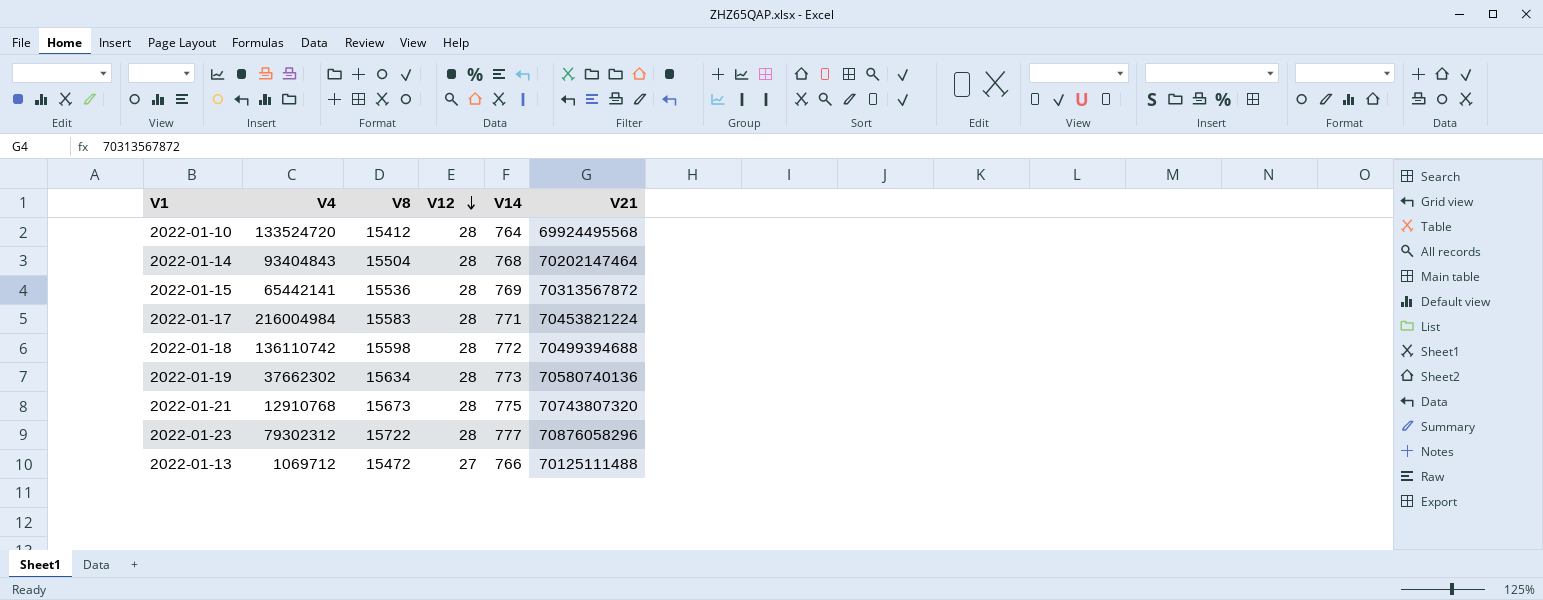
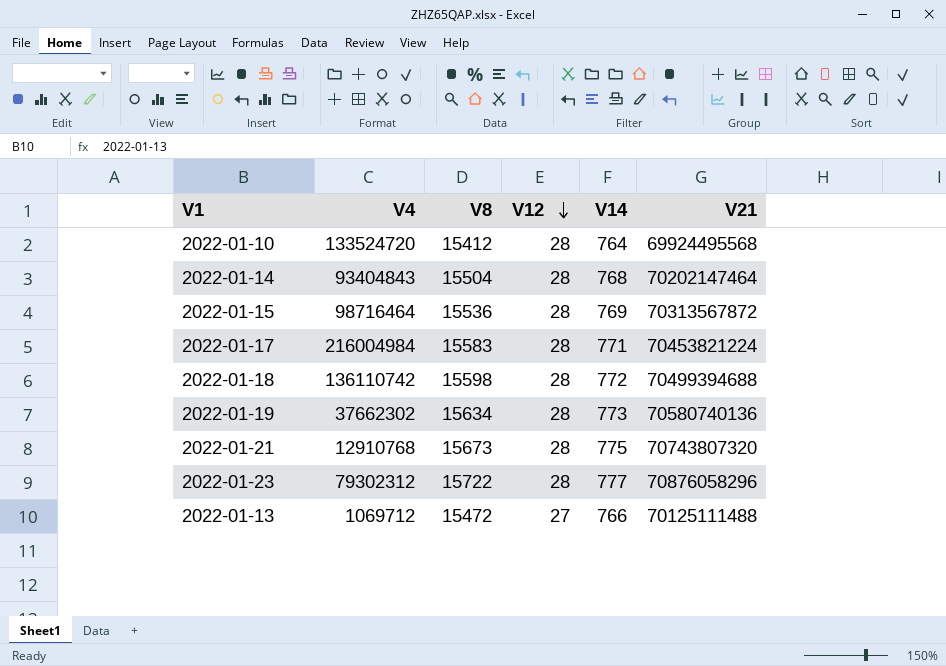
2022-01-15 | V4: 65442141 -> 98716464

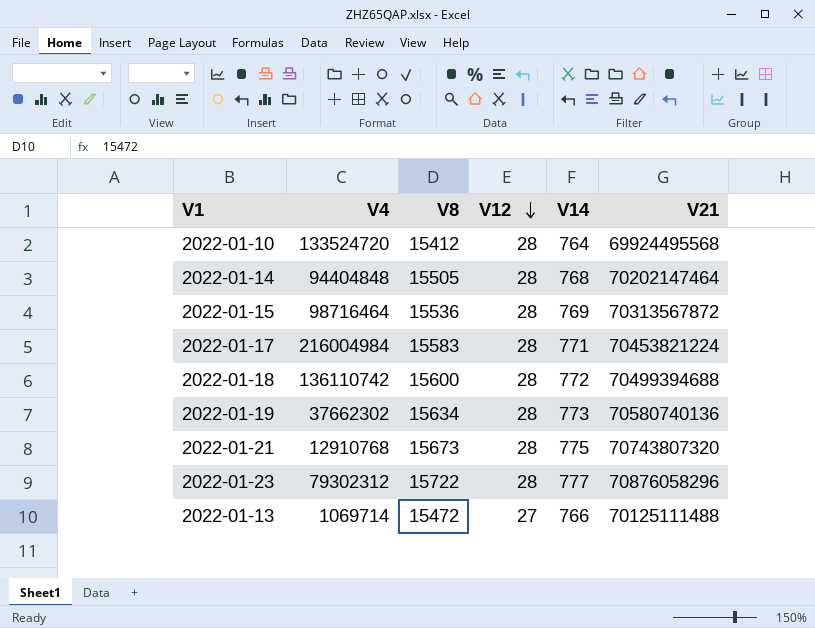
2022-01-14 | V4: 93404843 -> 94404848
2022-01-14 | V8: 15504 -> 15505
2022-01-18 | V8: 15598 -> 15600
2022-01-13 | V4: 1069712 -> 1069714

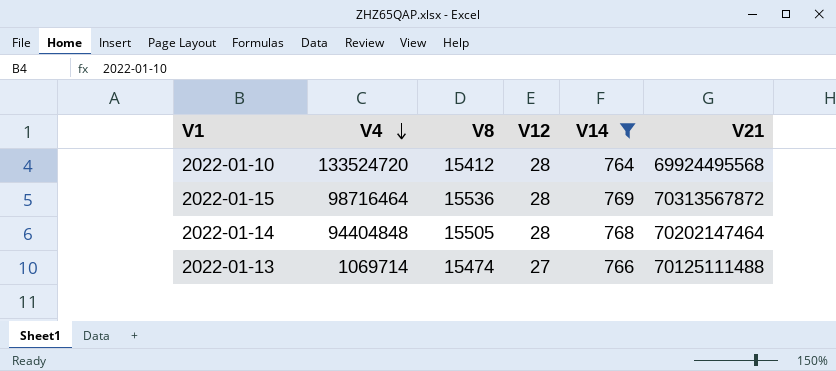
filter: none -> V14 <= 769
row order: V12 descending -> V4 descending
2022-01-13 | V8: 15472 -> 15474

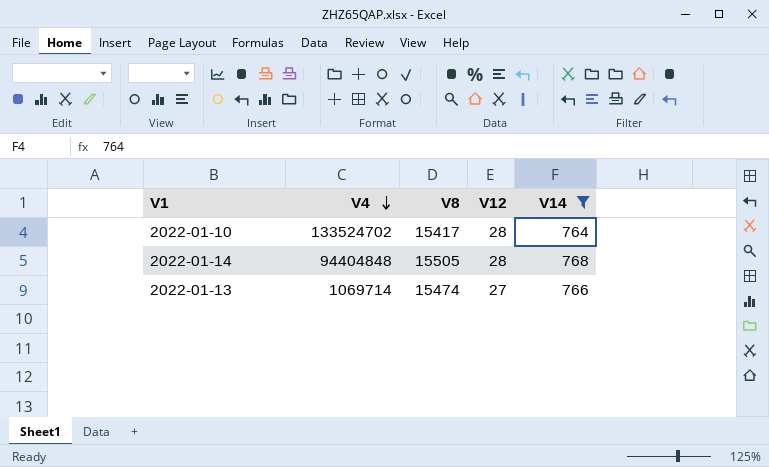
column V21 | position: 6 -> none
row 2022-01-15: 98716464 | 15536 | 28 | 769 | 70313567872 -> none
2022-01-10 | V4: 133524720 -> 133524702
2022-01-10 | V8: 15412 -> 15417

